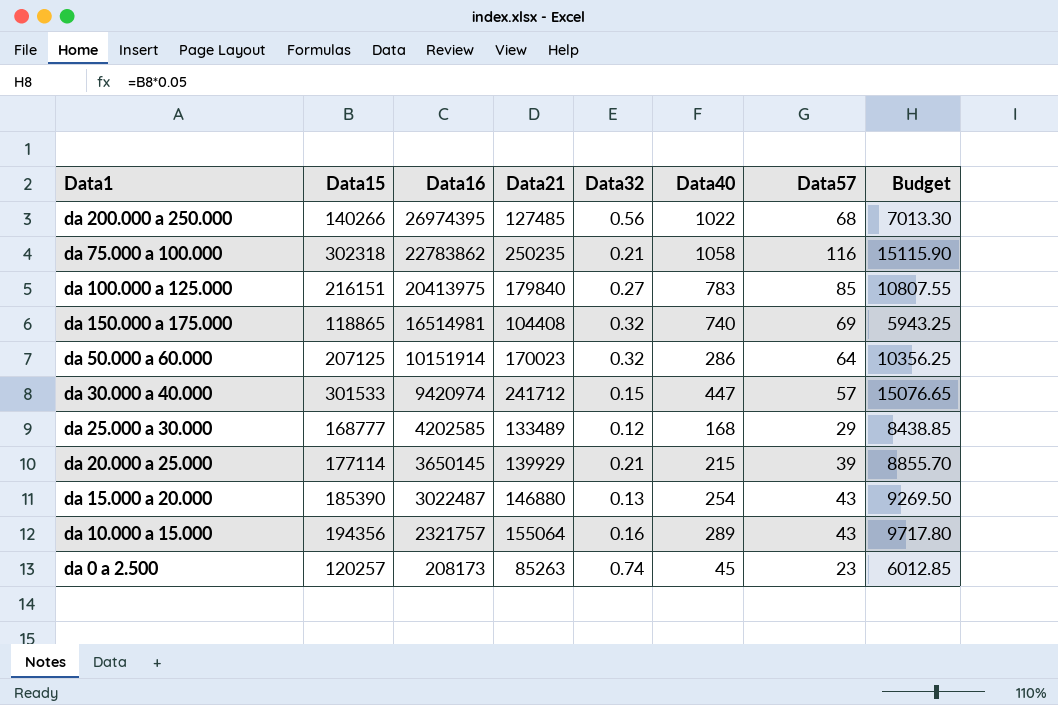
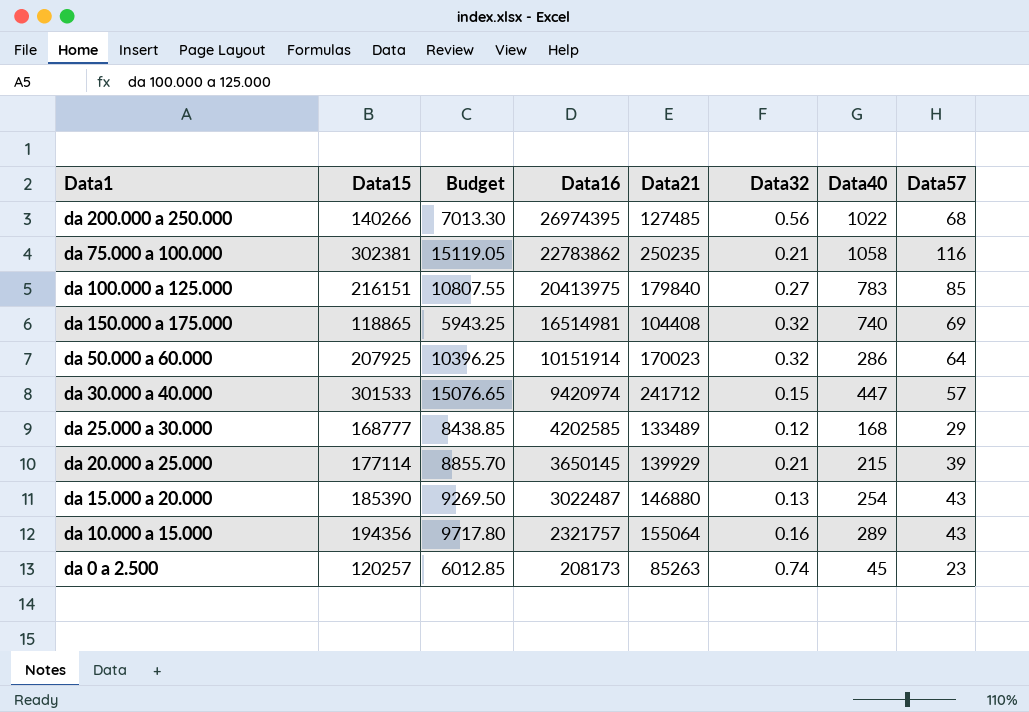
column Budget | position: 8 -> 3
da 75.000 a 100.000 | Data15: 302318 -> 302381
da 75.000 a 100.000 | Budget: 15115.90 -> 15119.05
da 50.000 a 60.000 | Data15: 207125 -> 207925
da 50.000 a 60.000 | Budget: 10356.25 -> 10396.25

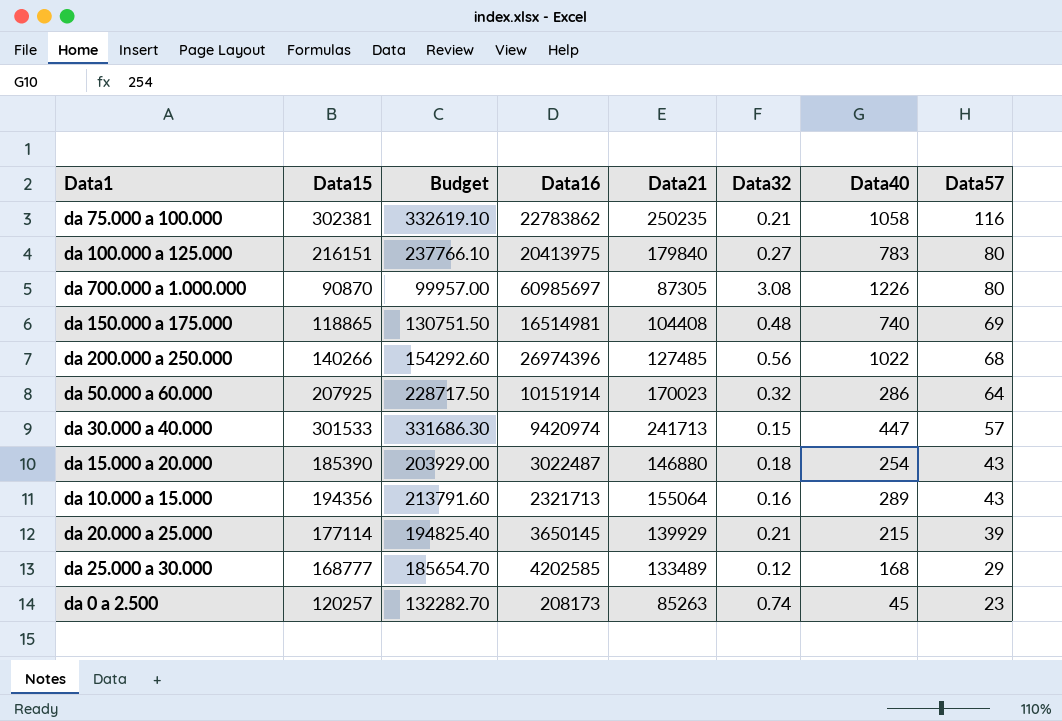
row order: Data16 descending -> Data57 descending
column Budget | formula: [Data15] * 0.05 -> [Data15] * 1.1
da 100.000 a 125.000 | Data57: 85 -> 80
row da 700.000 a 1.000.000: none -> 90870 | 99957.00 | 60985697 | 87305 | 3.08 | 1226 | 80
da 150.000 a 175.000 | Data32: 0.32 -> 0.48
da 200.000 a 250.000 | Data16: 26974395 -> 26974396
da 30.000 a 40.000 | Data21: 241712 -> 241713
da 15.000 a 20.000 | Data32: 0.13 -> 0.18
da 10.000 a 15.000 | Data16: 2321757 -> 2321713

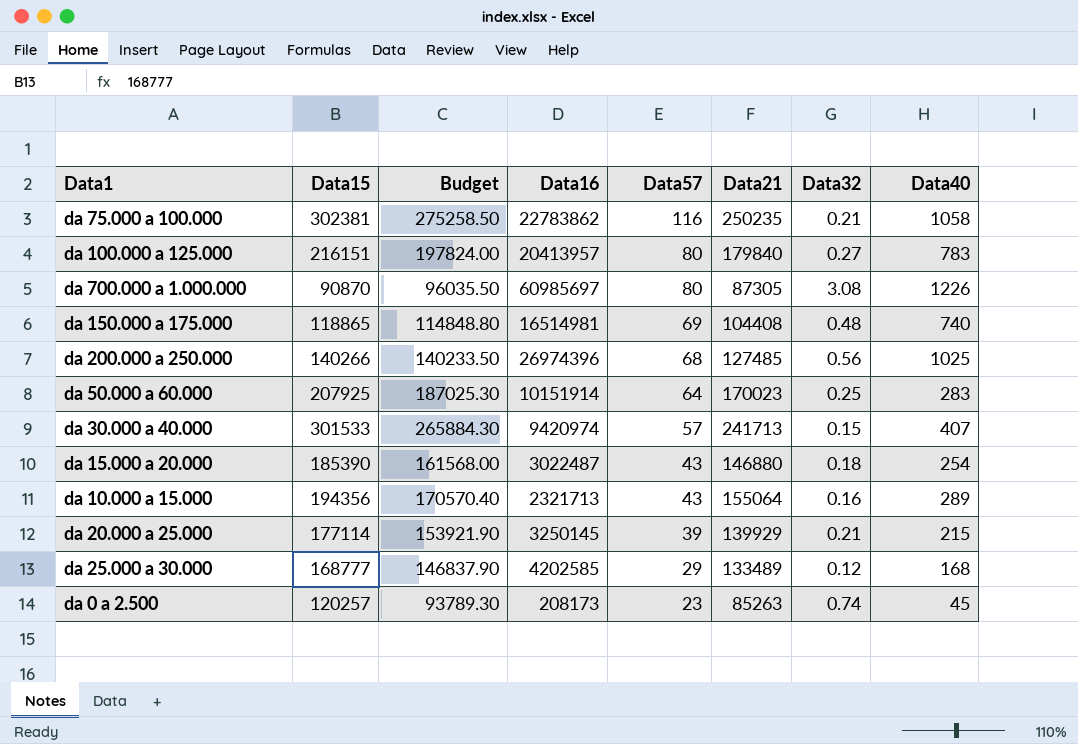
column Budget | formula: [Data15] * 1.1 -> [Data21] * 1.1
column Data57 | position: 8 -> 5
da 100.000 a 125.000 | Data16: 20413975 -> 20413957
da 200.000 a 250.000 | Data40: 1022 -> 1025
da 50.000 a 60.000 | Data32: 0.32 -> 0.25
da 50.000 a 60.000 | Data40: 286 -> 283
da 30.000 a 40.000 | Data40: 447 -> 407
da 20.000 a 25.000 | Data16: 3650145 -> 3250145

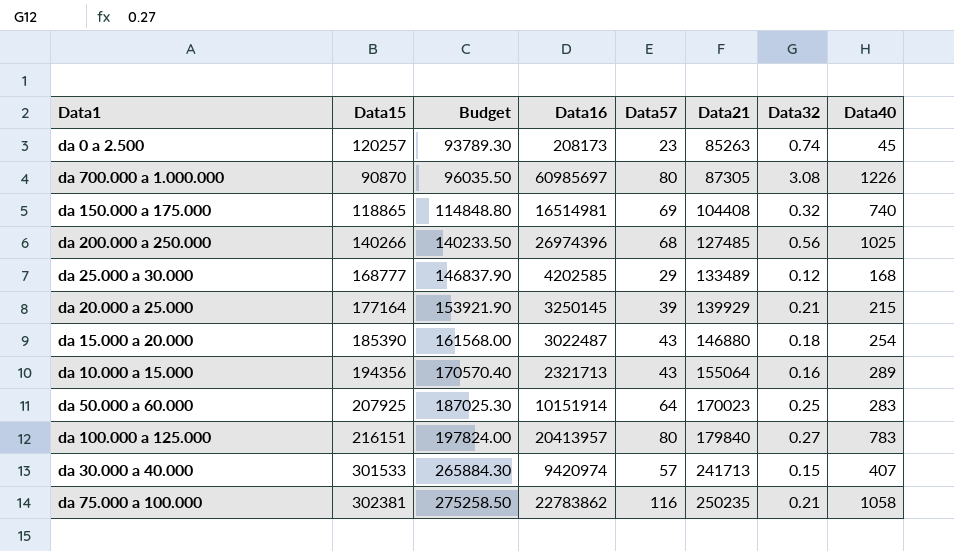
row order: Data57 descending -> Budget ascending
da 150.000 a 175.000 | Data32: 0.48 -> 0.32
da 20.000 a 25.000 | Data15: 177114 -> 177164

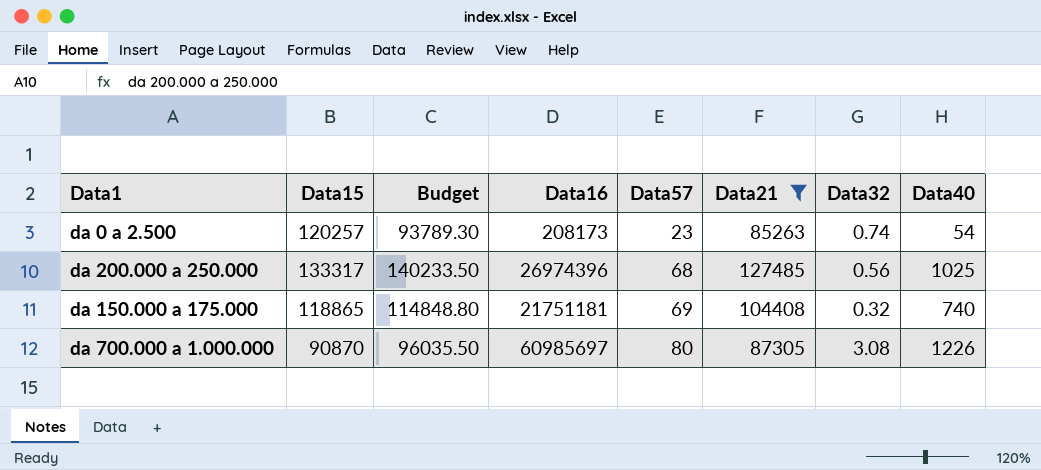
filter: none -> Data21 <= 127485
row order: Budget ascending -> Data57 ascending
da 0 a 2.500 | Data40: 45 -> 54
da 200.000 a 250.000 | Data15: 140266 -> 133317
da 150.000 a 175.000 | Data16: 16514981 -> 21751181

